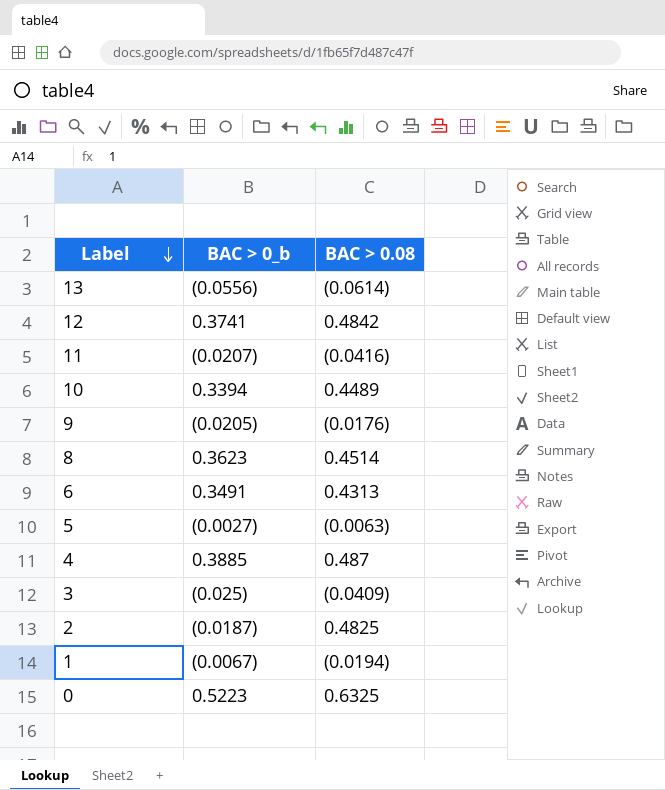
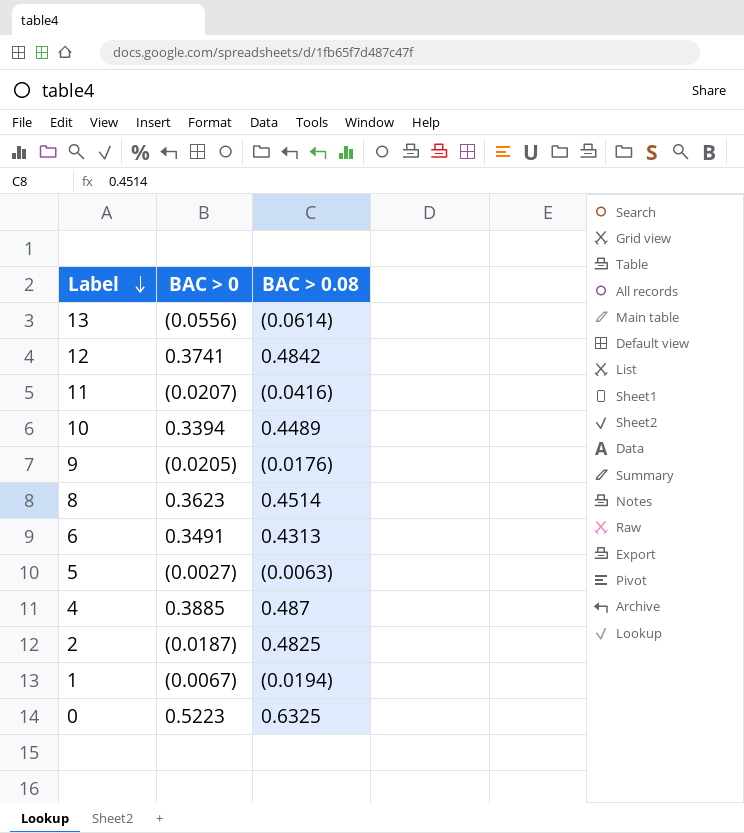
column name: BAC > 0_b -> BAC > 0
row 3: (0.025) | (0.0409) -> none

